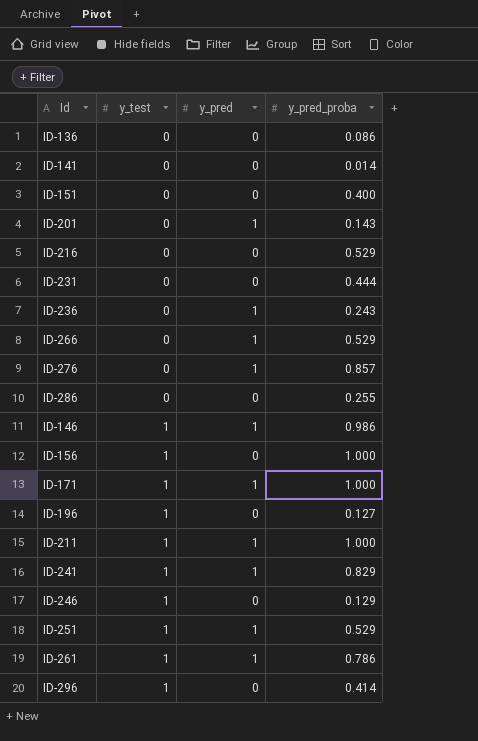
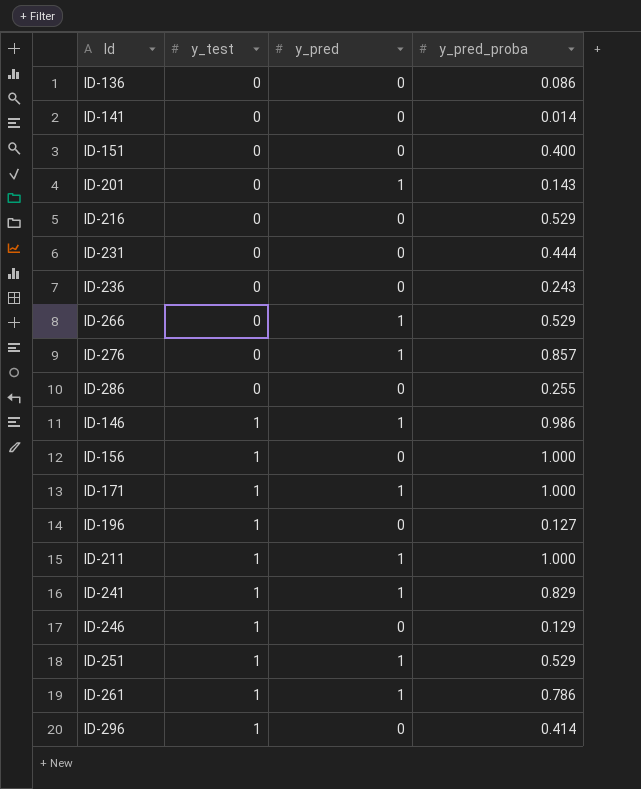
ID-236 | y_pred: 1 -> 0

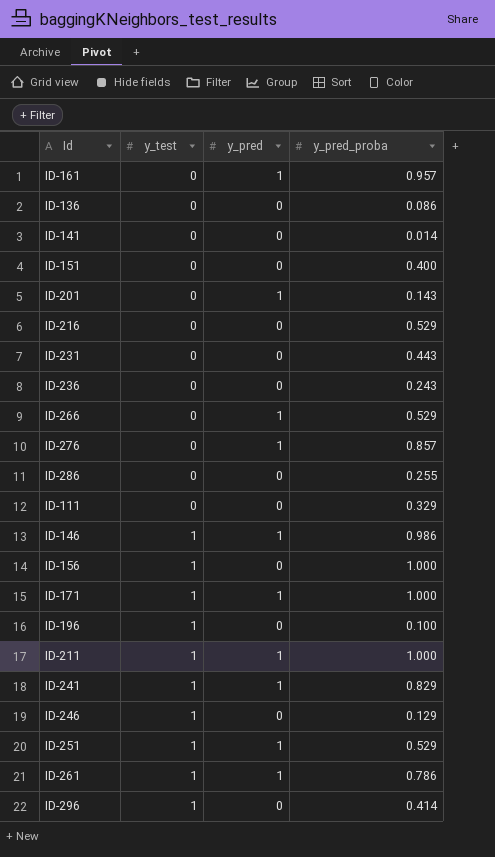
row ID-161: none -> 0 | 1 | 0.957
ID-231 | y_pred_proba: 0.444 -> 0.443
row ID-111: none -> 0 | 0 | 0.329
ID-196 | y_pred_proba: 0.127 -> 0.100

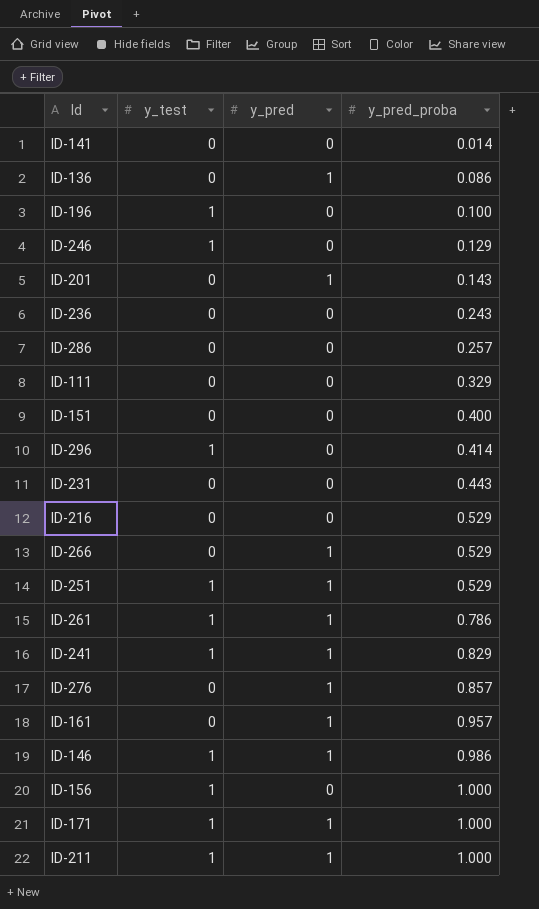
row order: y_test ascending -> y_pred_proba ascending
ID-136 | y_pred: 0 -> 1
ID-286 | y_pred_proba: 0.255 -> 0.257

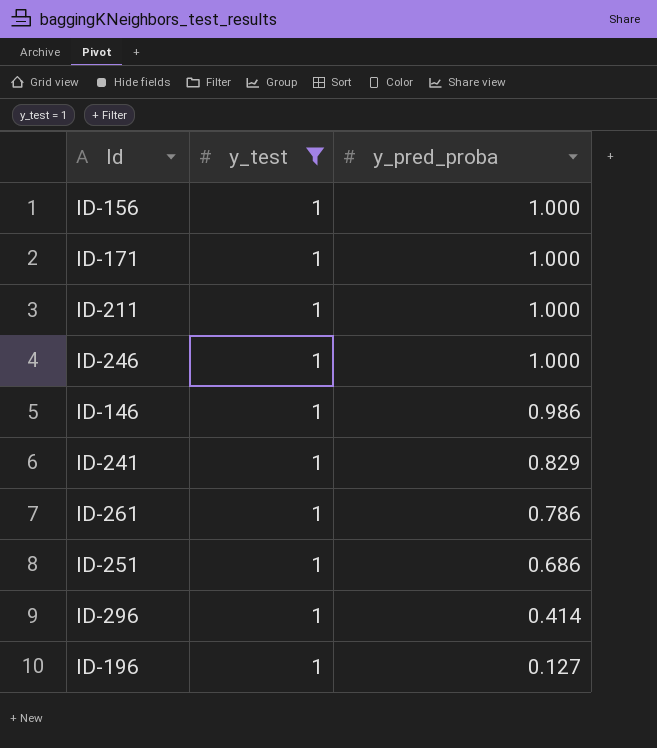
filter: none -> y_test = 1
row order: y_pred_proba ascending -> y_pred_proba descending
column y_pred | position: 3 -> none
ID-246 | y_pred_proba: 0.129 -> 1.000
ID-251 | y_pred_proba: 0.529 -> 0.686
ID-196 | y_pred_proba: 0.100 -> 0.127

